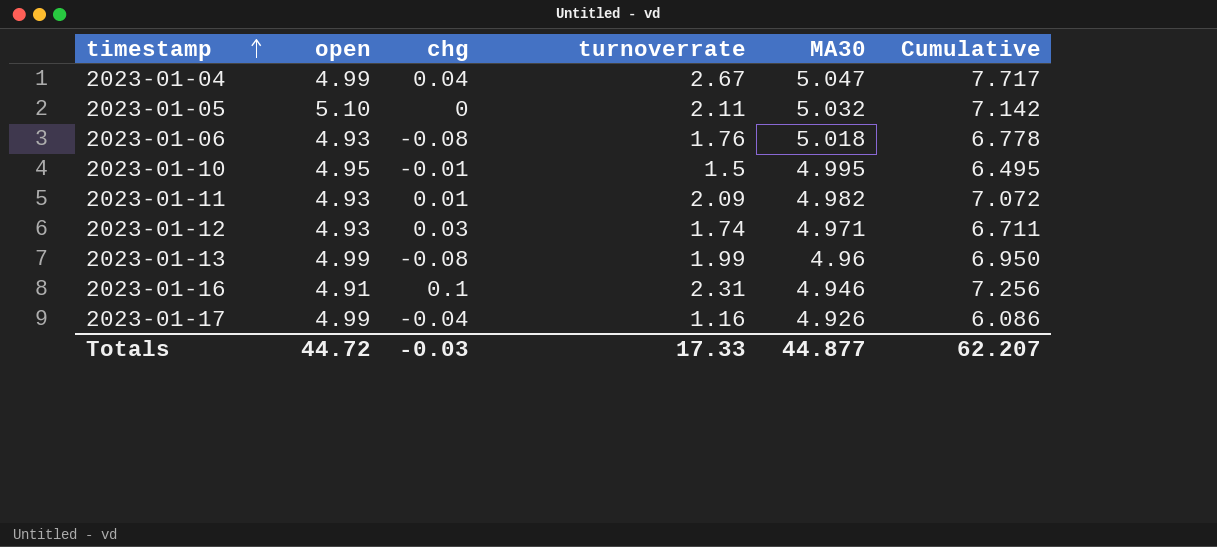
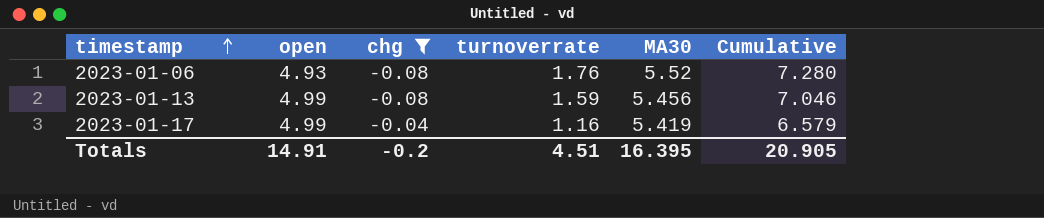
filter: none -> chg <= -0.04
2023-01-06 | MA30: 5.018 -> 5.52
2023-01-06 | Cumulative: 6.778 -> 7.280
2023-01-13 | turnoverrate: 1.99 -> 1.59
2023-01-13 | MA30: 4.96 -> 5.456
2023-01-13 | Cumulative: 6.950 -> 7.046
2023-01-17 | MA30: 4.926 -> 5.419
2023-01-17 | Cumulative: 6.086 -> 6.579
Totals | open: 44.72 -> 14.91
Totals | chg: -0.03 -> -0.2
Totals | turnoverrate: 17.33 -> 4.51
Totals | MA30: 44.877 -> 16.395
Totals | Cumulative: 62.207 -> 20.905

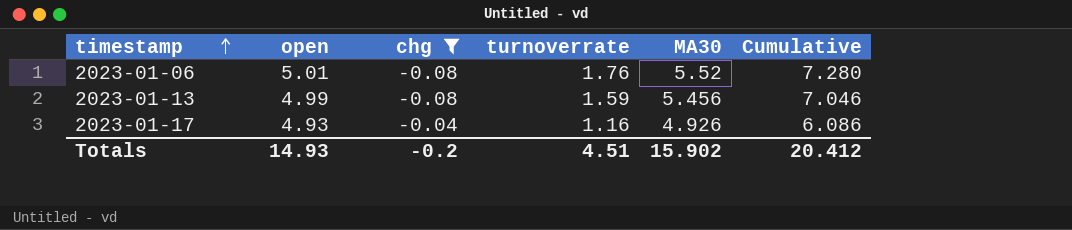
2023-01-06 | open: 4.93 -> 5.01
2023-01-17 | open: 4.99 -> 4.93
2023-01-17 | MA30: 5.419 -> 4.926
2023-01-17 | Cumulative: 6.579 -> 6.086
Totals | open: 14.91 -> 14.93
Totals | MA30: 16.395 -> 15.902
Totals | Cumulative: 20.905 -> 20.412

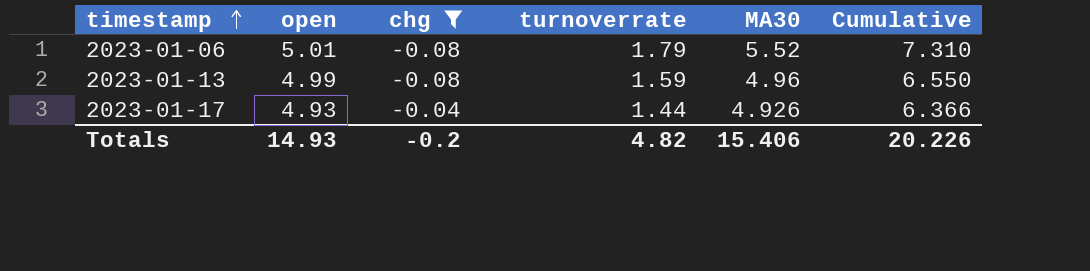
2023-01-06 | turnoverrate: 1.76 -> 1.79
2023-01-06 | Cumulative: 7.280 -> 7.310
2023-01-13 | MA30: 5.456 -> 4.96
2023-01-13 | Cumulative: 7.046 -> 6.550
2023-01-17 | turnoverrate: 1.16 -> 1.44
2023-01-17 | Cumulative: 6.086 -> 6.366
Totals | turnoverrate: 4.51 -> 4.82
Totals | MA30: 15.902 -> 15.406
Totals | Cumulative: 20.412 -> 20.226

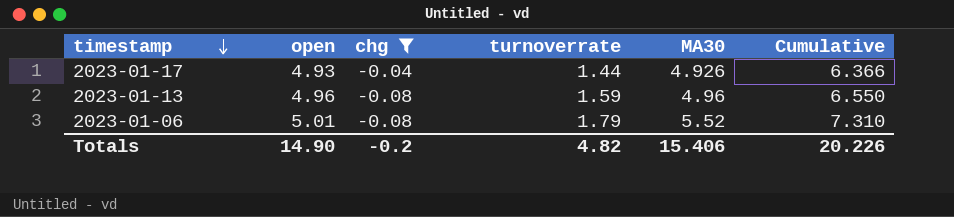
row order: timestamp ascending -> timestamp descending
2023-01-13 | open: 4.99 -> 4.96
Totals | open: 14.93 -> 14.90

